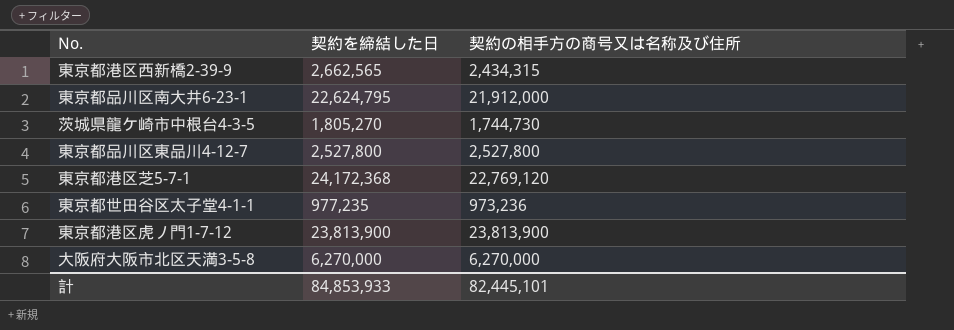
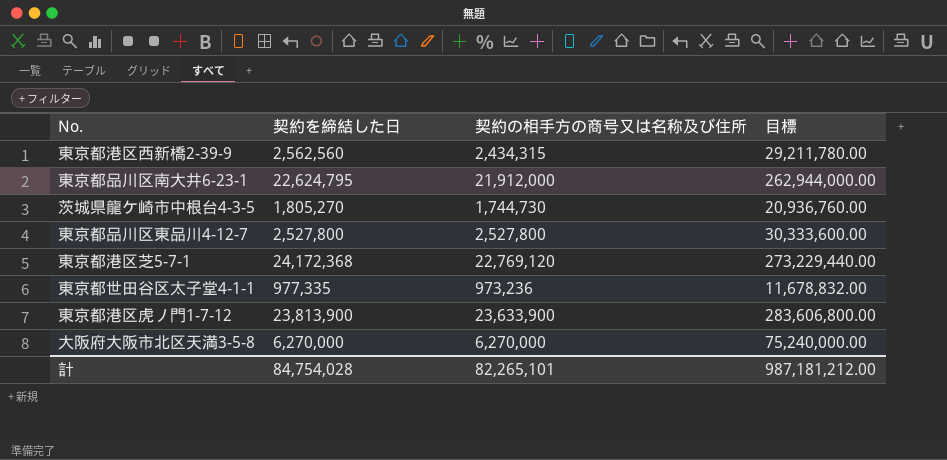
column 目標 | formula: none -> [契約の相手方の商号又は名称及び住所] * 12
東京都港区西新橋2-39-9 | 契約を締結した日: 2,662,565 -> 2,562,560
東京都世田谷区太子堂4-1-1 | 契約を締結した日: 977,235 -> 977,335
東京都港区虎ノ門1-7-12 | 契約の相手方の商号又は名称及び住所: 23,813,900 -> 23,633,900
計 | 契約を締結した日: 84,853,933 -> 84,754,028
計 | 契約の相手方の商号又は名称及び住所: 82,445,101 -> 82,265,101

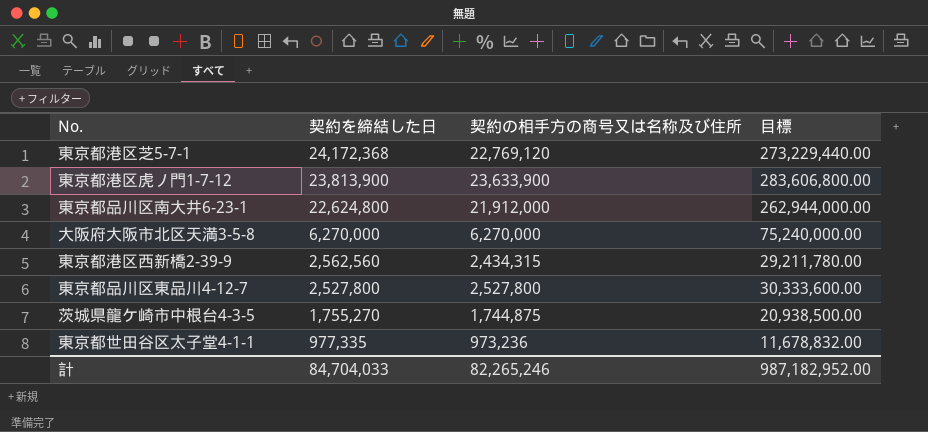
row order: none -> 契約を締結した日 descending
東京都品川区南大井6-23-1 | 契約を締結した日: 22,624,795 -> 22,624,800
茨城県龍ケ崎市中根台4-3-5 | 契約を締結した日: 1,805,270 -> 1,755,270
茨城県龍ケ崎市中根台4-3-5 | 契約の相手方の商号又は名称及び住所: 1,744,730 -> 1,744,875
茨城県龍ケ崎市中根台4-3-5 | 目標: 20,936,760.00 -> 20,938,500.00
計 | 契約を締結した日: 84,754,028 -> 84,704,033
計 | 契約の相手方の商号又は名称及び住所: 82,265,101 -> 82,265,246
計 | 目標: 987,181,212.00 -> 987,182,952.00

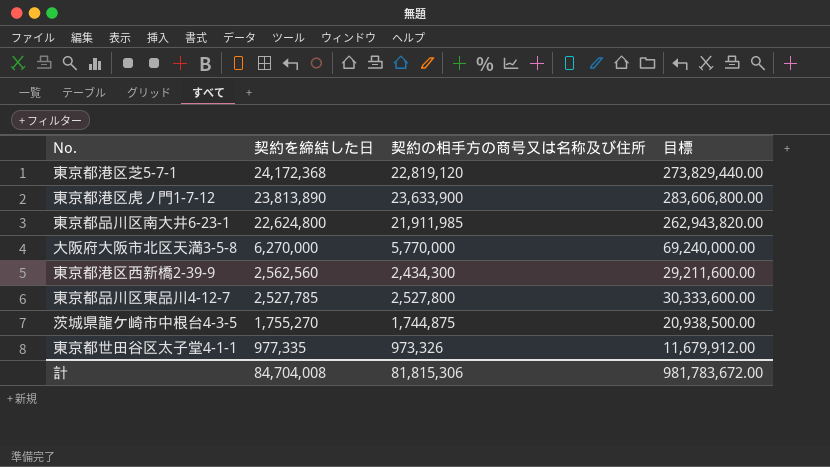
東京都港区芝5-7-1 | 契約の相手方の商号又は名称及び住所: 22,769,120 -> 22,819,120
東京都港区芝5-7-1 | 目標: 273,229,440.00 -> 273,829,440.00
東京都港区虎ノ門1-7-12 | 契約を締結した日: 23,813,900 -> 23,813,890
東京都品川区南大井6-23-1 | 契約の相手方の商号又は名称及び住所: 21,912,000 -> 21,911,985
東京都品川区南大井6-23-1 | 目標: 262,944,000.00 -> 262,943,820.00
大阪府大阪市北区天満3-5-8 | 契約の相手方の商号又は名称及び住所: 6,270,000 -> 5,770,000
大阪府大阪市北区天満3-5-8 | 目標: 75,240,000.00 -> 69,240,000.00
東京都港区西新橋2-39-9 | 契約の相手方の商号又は名称及び住所: 2,434,315 -> 2,434,300
東京都港区西新橋2-39-9 | 目標: 29,211,780.00 -> 29,211,600.00
東京都品川区東品川4-12-7 | 契約を締結した日: 2,527,800 -> 2,527,785
東京都世田谷区太子堂4-1-1 | 契約の相手方の商号又は名称及び住所: 973,236 -> 973,326
東京都世田谷区太子堂4-1-1 | 目標: 11,678,832.00 -> 11,679,912.00
計 | 契約を締結した日: 84,704,033 -> 84,704,008
計 | 契約の相手方の商号又は名称及び住所: 82,265,246 -> 81,815,306
計 | 目標: 987,182,952.00 -> 981,783,672.00

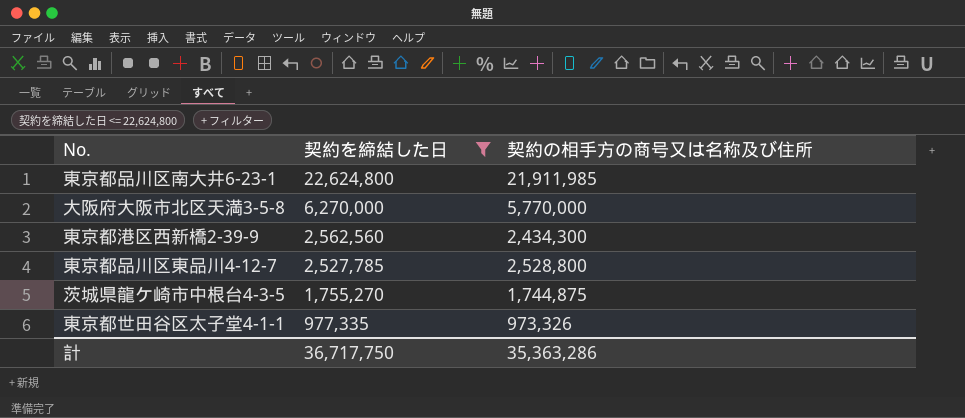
filter: none -> 契約を締結した日 <= 22,624,800
column 目標 | formula: [契約の相手方の商号又は名称及び住所] * 12 -> none
東京都品川区東品川4-12-7 | 契約の相手方の商号又は名称及び住所: 2,527,800 -> 2,528,800
計 | 契約を締結した日: 84,704,008 -> 36,717,750
計 | 契約の相手方の商号又は名称及び住所: 81,815,306 -> 35,363,286

